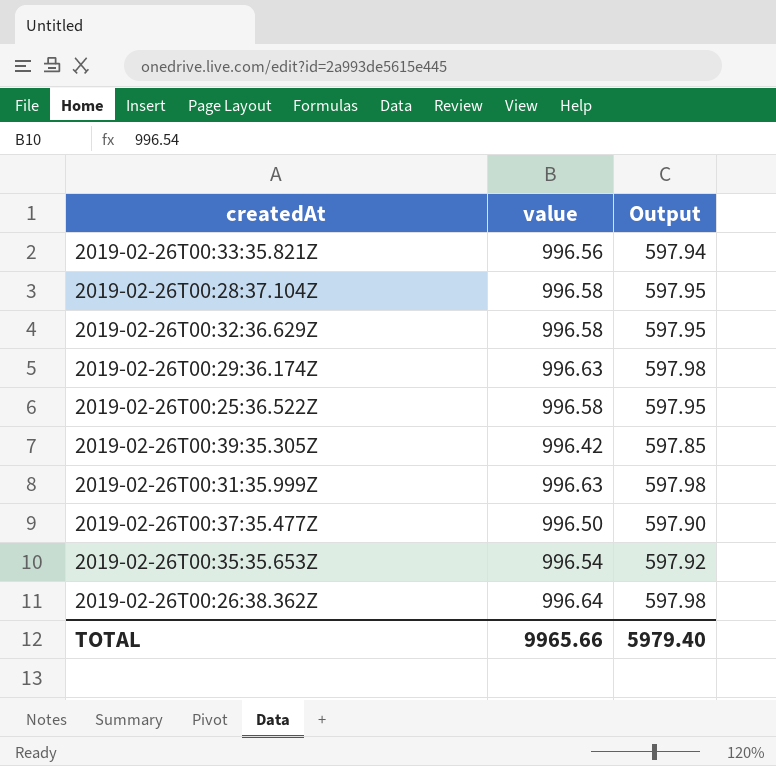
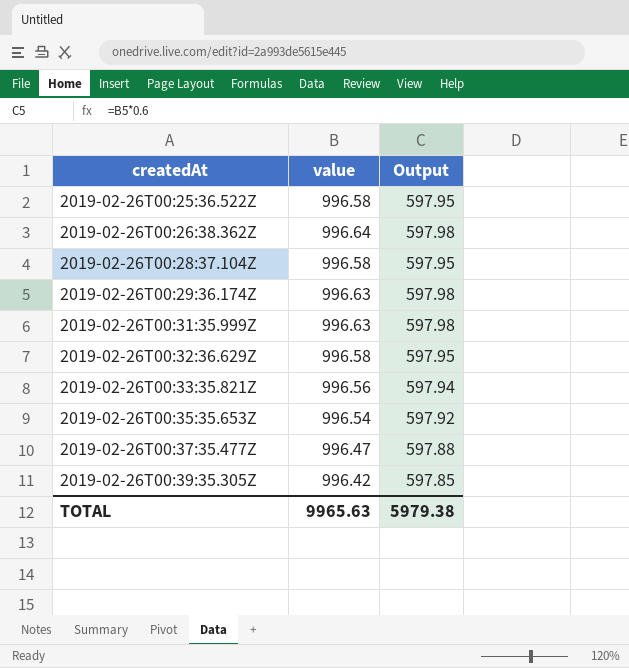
row order: none -> createdAt ascending
2019-02-26T00:37:35.477Z | value: 996.50 -> 996.47
2019-02-26T00:37:35.477Z | Output: 597.90 -> 597.88
TOTAL | value: 9965.66 -> 9965.63
TOTAL | Output: 5979.40 -> 5979.38

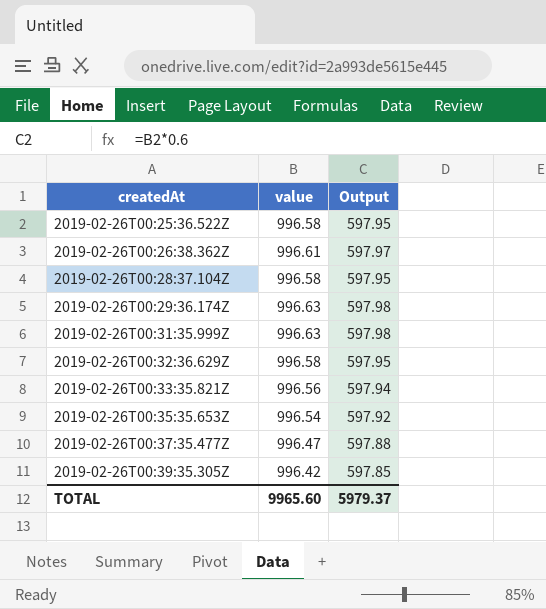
2019-02-26T00:26:38.362Z | value: 996.64 -> 996.61
2019-02-26T00:26:38.362Z | Output: 597.98 -> 597.97
TOTAL | value: 9965.63 -> 9965.60
TOTAL | Output: 5979.38 -> 5979.37

